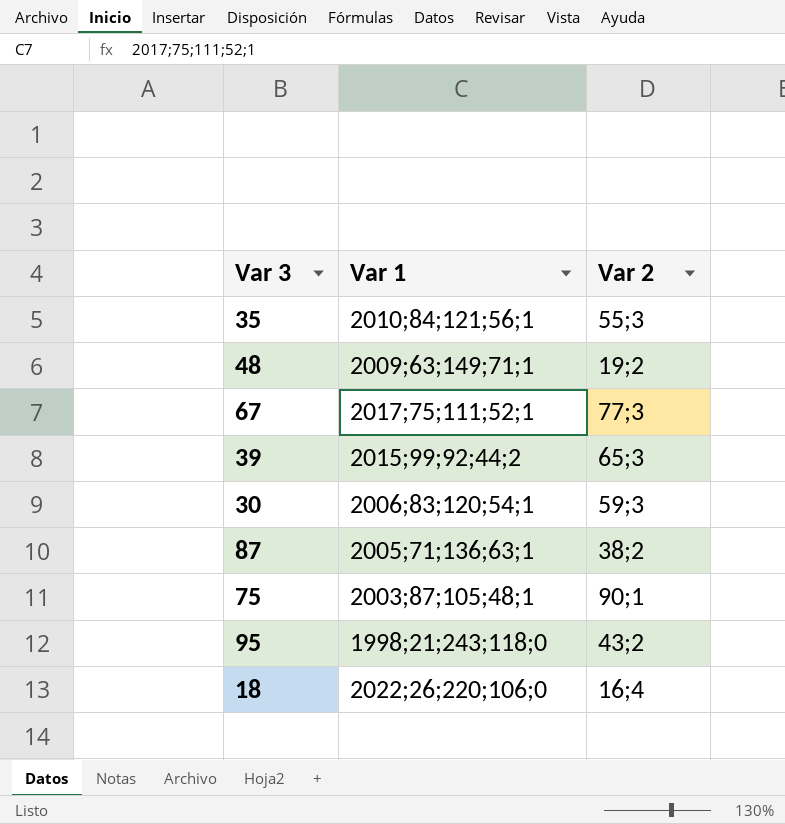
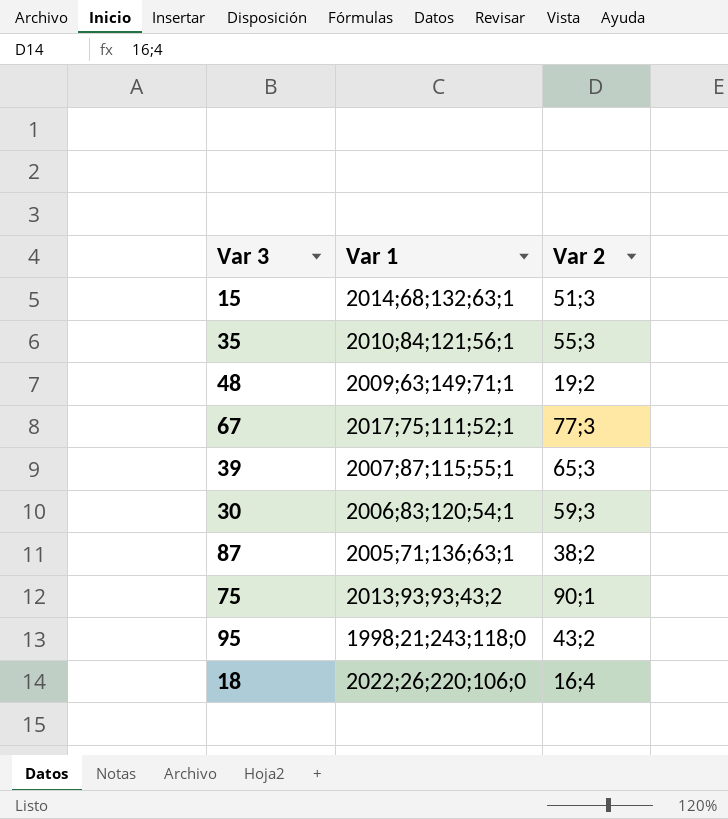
row 15: none -> 2014;68;132;63;1 | 51;3
39 | Var 1: 2015;99;92;44;2 -> 2007;87;115;55;1
75 | Var 1: 2003;87;105;48;1 -> 2013;93;93;43;2

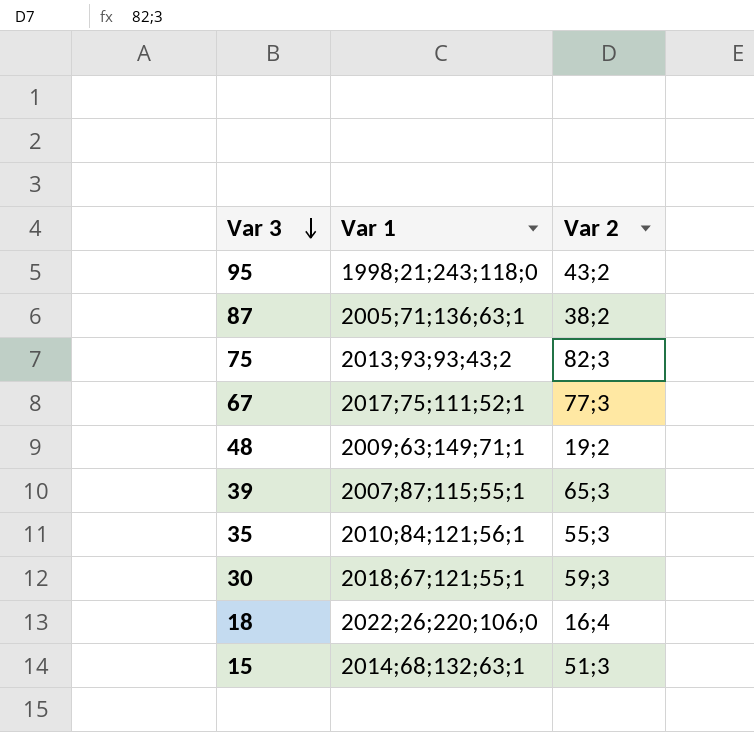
row order: none -> Var 3 descending
75 | Var 2: 90;1 -> 82;3
30 | Var 1: 2006;83;120;54;1 -> 2018;67;121;55;1

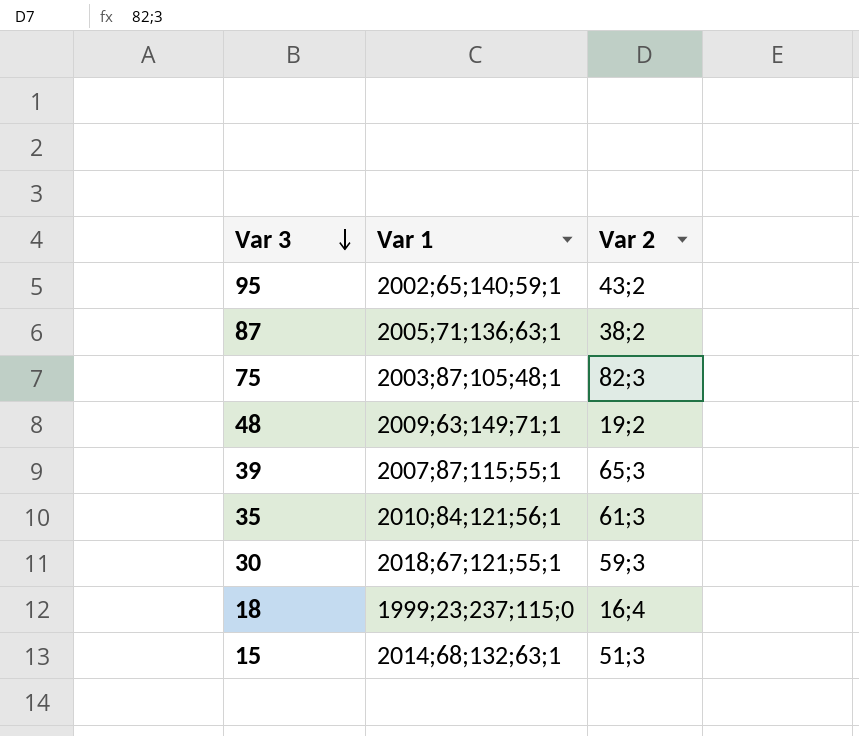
row 67: 2017;75;111;52;1 | 77;3 -> none
95 | Var 1: 1998;21;243;118;0 -> 2002;65;140;59;1
75 | Var 1: 2013;93;93;43;2 -> 2003;87;105;48;1
35 | Var 2: 55;3 -> 61;3
18 | Var 1: 2022;26;220;106;0 -> 1999;23;237;115;0

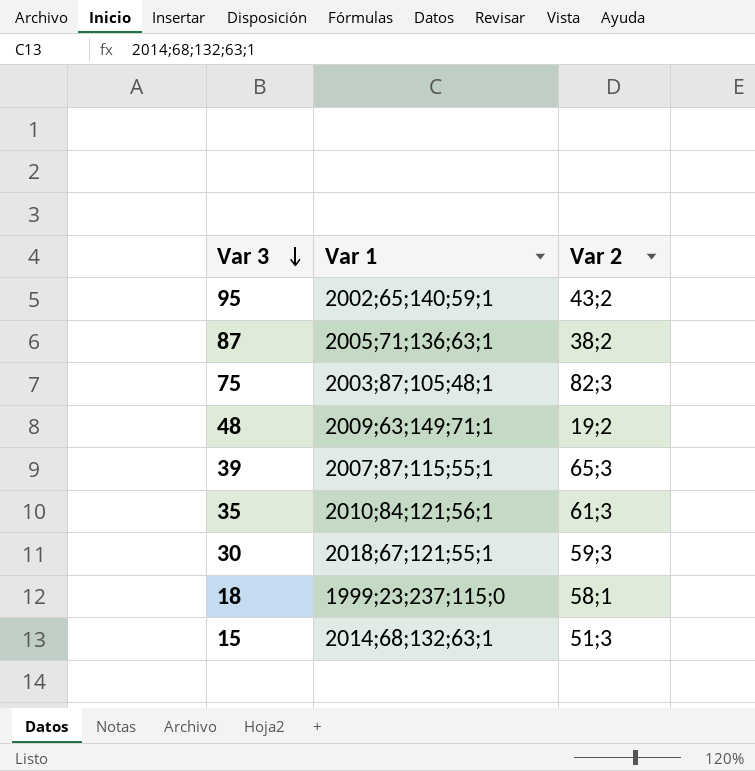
18 | Var 2: 16;4 -> 58;1

